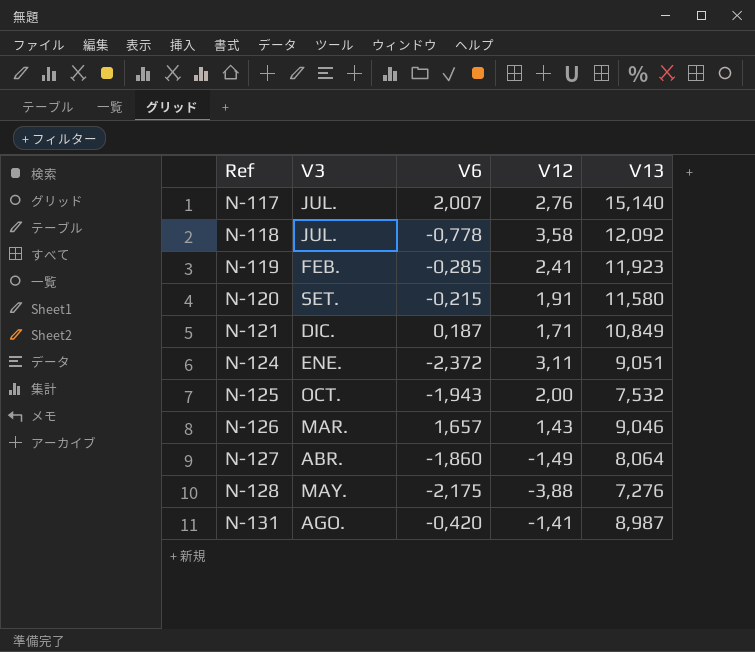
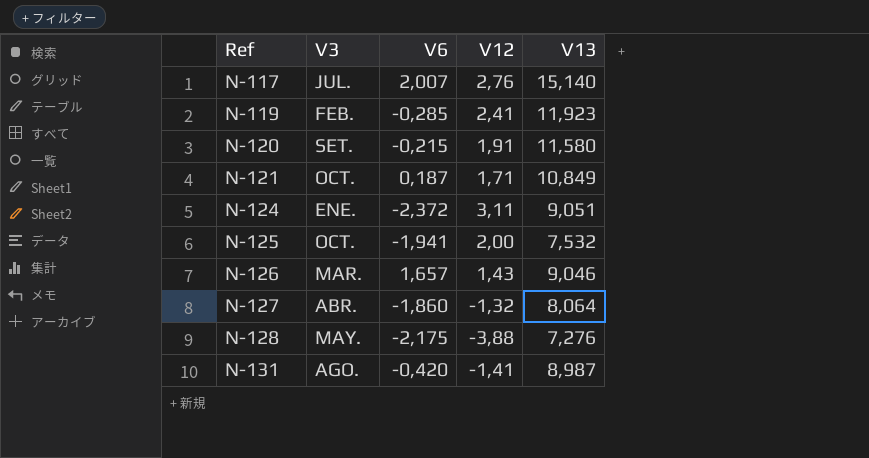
row N-118: JUL. | -0,778 | 3,58 | 12,092 -> none
N-121 | V3: DIC. -> OCT.
N-125 | V6: -1,943 -> -1,941
N-127 | V12: -1,49 -> -1,32

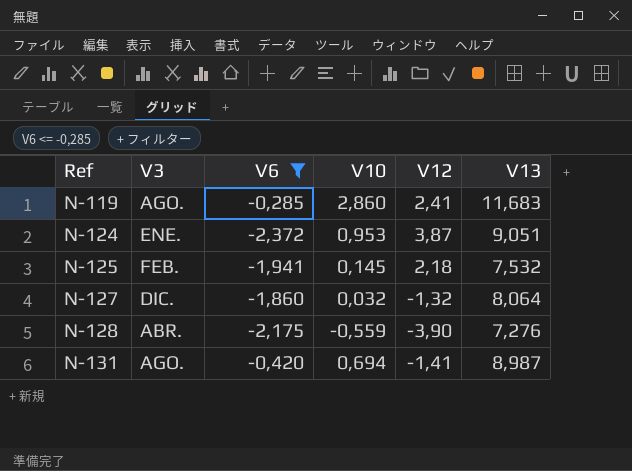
filter: none -> V6 <= -0,285
column V10 | position: none -> 4
N-119 | V3: FEB. -> AGO.
N-119 | V13: 11,923 -> 11,683
N-124 | V12: 3,11 -> 3,87
N-125 | V3: OCT. -> FEB.
N-125 | V12: 2,00 -> 2,18
N-127 | V3: ABR. -> DIC.
N-128 | V3: MAY. -> ABR.
N-128 | V12: -3,88 -> -3,90

